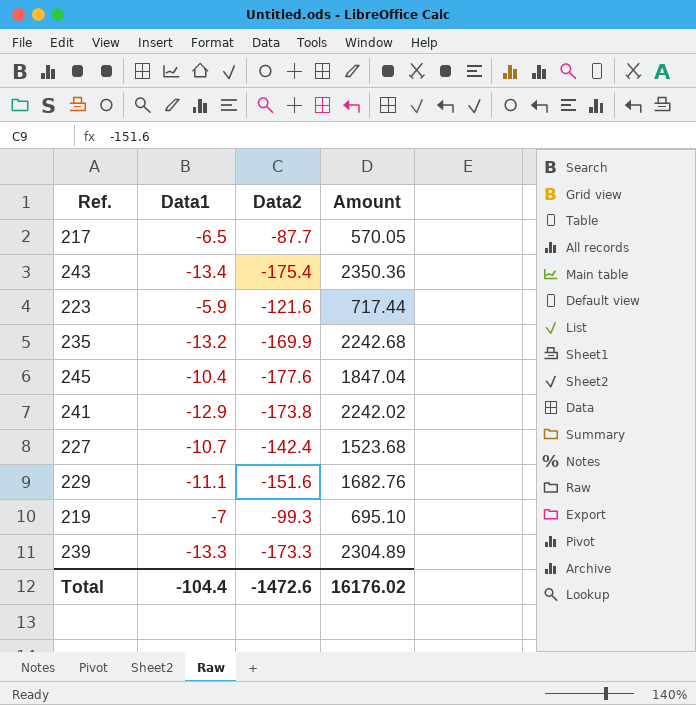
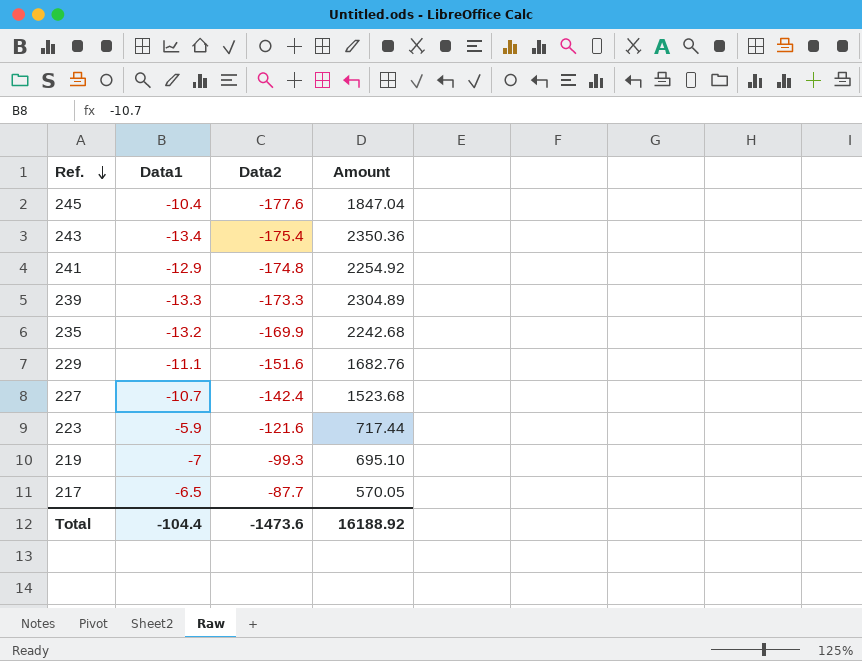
row order: none -> Ref. descending
241 | Data2: -173.8 -> -174.8
241 | Amount: 2242.02 -> 2254.92
Total | Data2: -1472.6 -> -1473.6
Total | Amount: 16176.02 -> 16188.92

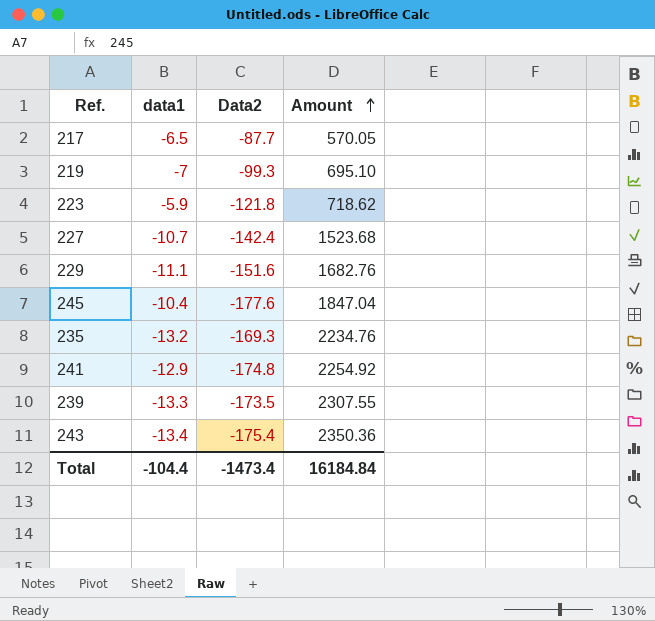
row order: Ref. descending -> Amount ascending
column name: Data1 -> data1
223 | Data2: -121.6 -> -121.8
223 | Amount: 717.44 -> 718.62
235 | Data2: -169.9 -> -169.3
235 | Amount: 2242.68 -> 2234.76
239 | Data2: -173.3 -> -173.5
239 | Amount: 2304.89 -> 2307.55
Total | Data2: -1473.6 -> -1473.4
Total | Amount: 16188.92 -> 16184.84

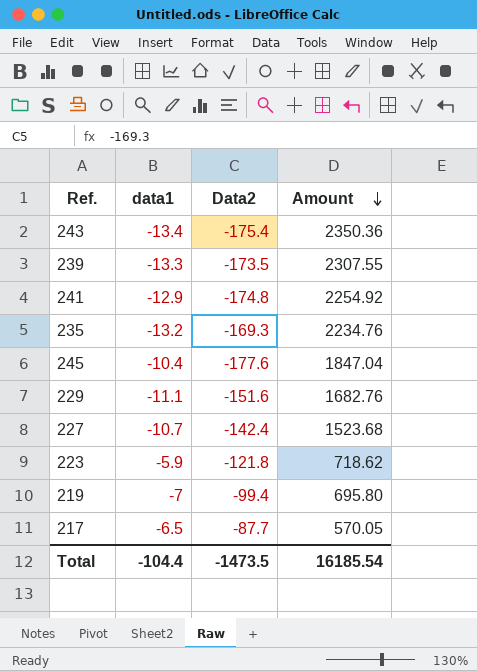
row order: Amount ascending -> Amount descending
219 | Data2: -99.3 -> -99.4
219 | Amount: 695.10 -> 695.80
Total | Data2: -1473.4 -> -1473.5
Total | Amount: 16184.84 -> 16185.54

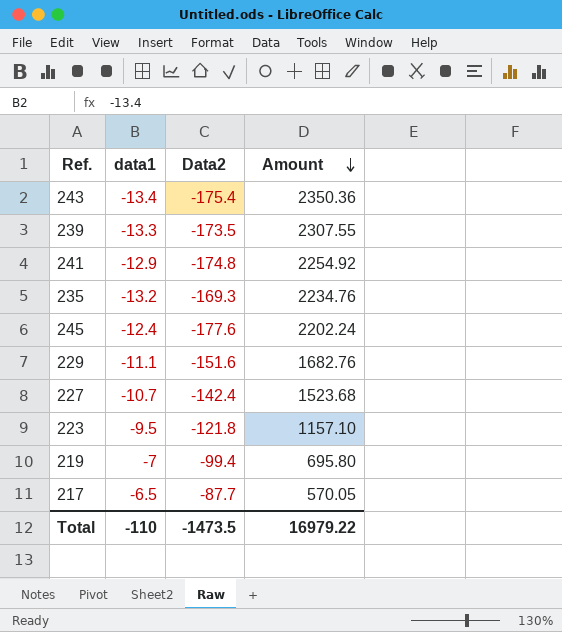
245 | data1: -10.4 -> -12.4
245 | Amount: 1847.04 -> 2202.24
223 | data1: -5.9 -> -9.5
223 | Amount: 718.62 -> 1157.10
Total | data1: -104.4 -> -110
Total | Amount: 16185.54 -> 16979.22

